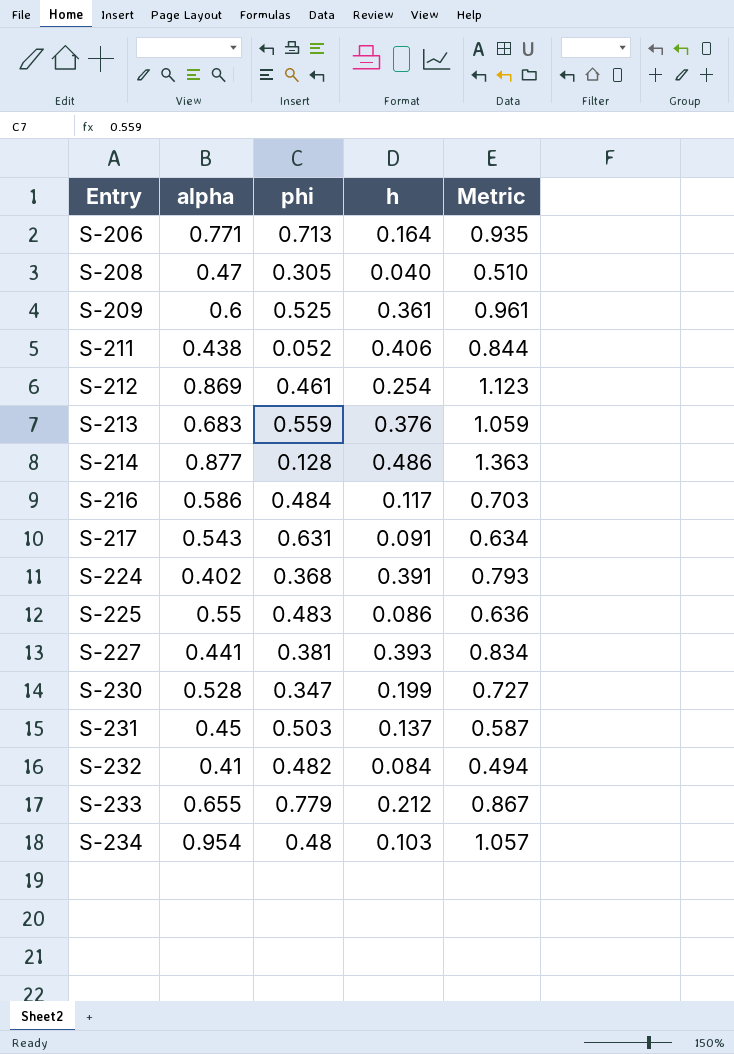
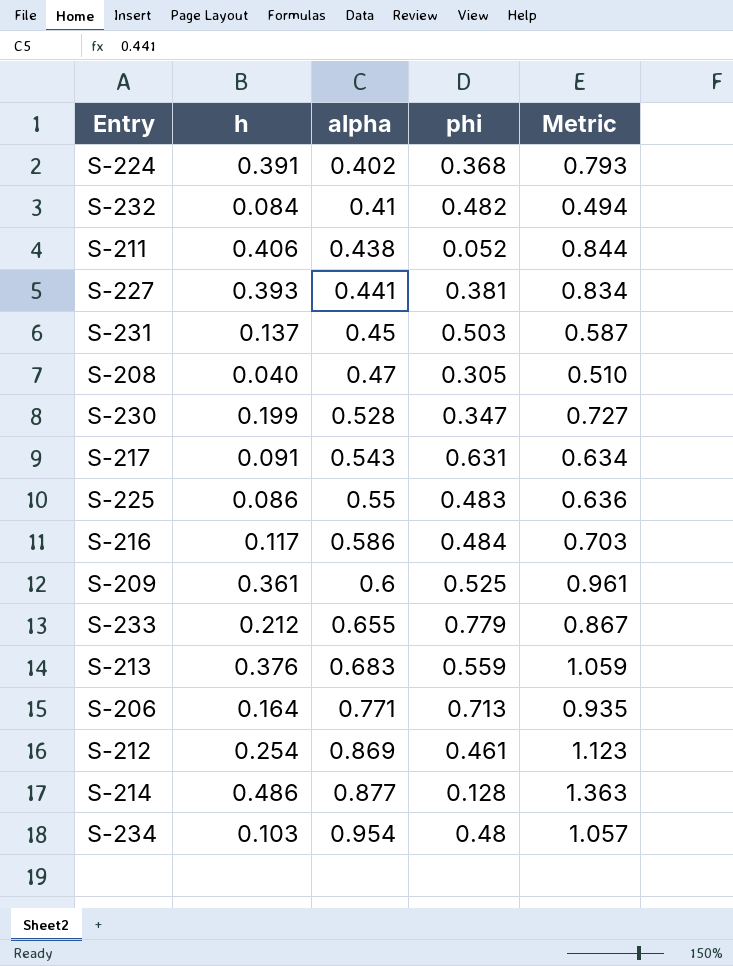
row order: Entry ascending -> alpha ascending
column h | position: 4 -> 2

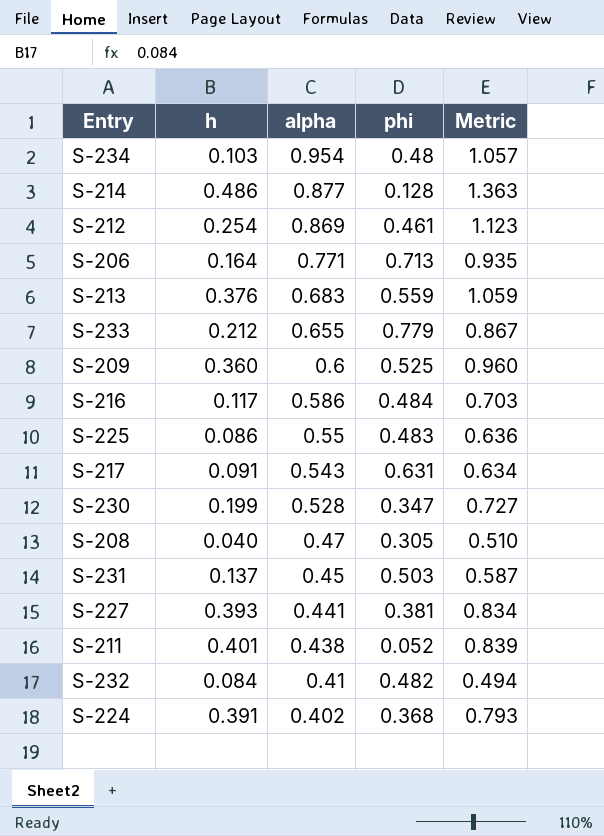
row order: alpha ascending -> alpha descending
S-209 | h: 0.361 -> 0.360
S-209 | Metric: 0.961 -> 0.960
S-211 | h: 0.406 -> 0.401
S-211 | Metric: 0.844 -> 0.839

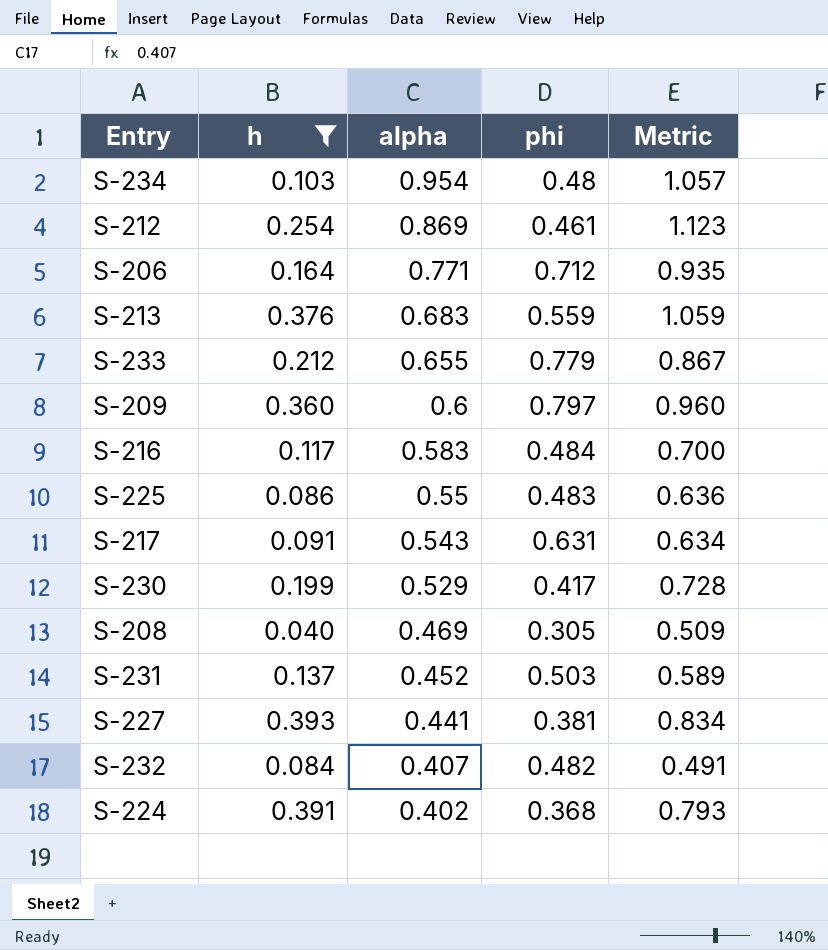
filter: none -> h <= 0.393
S-206 | phi: 0.713 -> 0.712
S-209 | phi: 0.525 -> 0.797
S-216 | alpha: 0.586 -> 0.583
S-216 | Metric: 0.703 -> 0.700
S-230 | alpha: 0.528 -> 0.529
S-230 | phi: 0.347 -> 0.417
S-230 | Metric: 0.727 -> 0.728
S-208 | alpha: 0.47 -> 0.469
S-208 | Metric: 0.510 -> 0.509
S-231 | alpha: 0.45 -> 0.452
S-231 | Metric: 0.587 -> 0.589
S-232 | alpha: 0.41 -> 0.407
S-232 | Metric: 0.494 -> 0.491

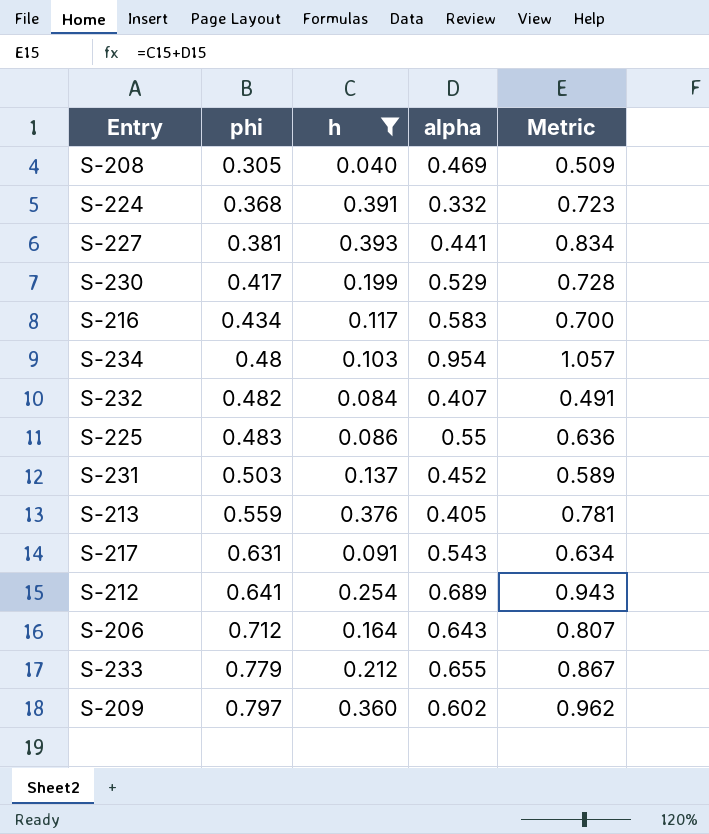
row order: alpha descending -> phi ascending
column phi | position: 4 -> 2
S-224 | alpha: 0.402 -> 0.332
S-224 | Metric: 0.793 -> 0.723
S-216 | phi: 0.484 -> 0.434
S-213 | alpha: 0.683 -> 0.405
S-213 | Metric: 1.059 -> 0.781
S-212 | phi: 0.461 -> 0.641
S-212 | alpha: 0.869 -> 0.689
S-212 | Metric: 1.123 -> 0.943
S-206 | alpha: 0.771 -> 0.643
S-206 | Metric: 0.935 -> 0.807
S-209 | alpha: 0.6 -> 0.602
S-209 | Metric: 0.960 -> 0.962

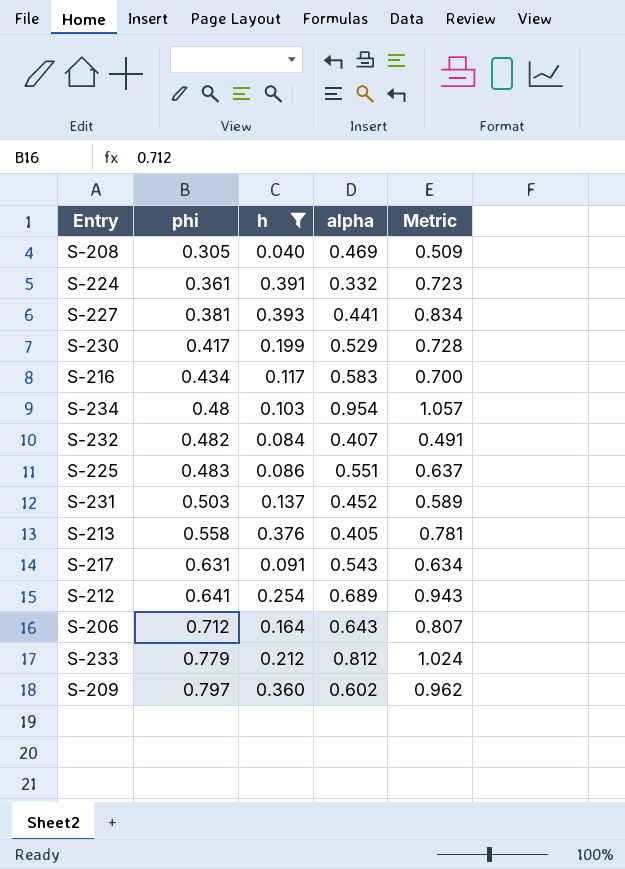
S-224 | phi: 0.368 -> 0.361
S-225 | alpha: 0.55 -> 0.551
S-225 | Metric: 0.636 -> 0.637
S-213 | phi: 0.559 -> 0.558
S-233 | alpha: 0.655 -> 0.812
S-233 | Metric: 0.867 -> 1.024

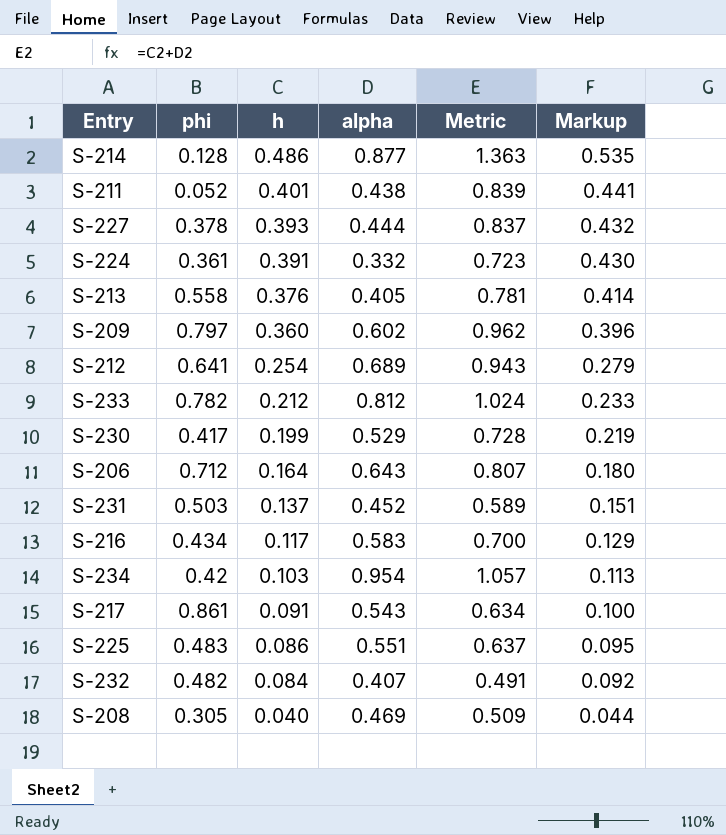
filter: h <= 0.393 -> none
row order: phi ascending -> h descending
column Markup | formula: none -> [h] * 1.1
S-227 | phi: 0.381 -> 0.378
S-227 | alpha: 0.441 -> 0.444
S-227 | Metric: 0.834 -> 0.837
S-233 | phi: 0.779 -> 0.782
S-234 | phi: 0.48 -> 0.42
S-217 | phi: 0.631 -> 0.861

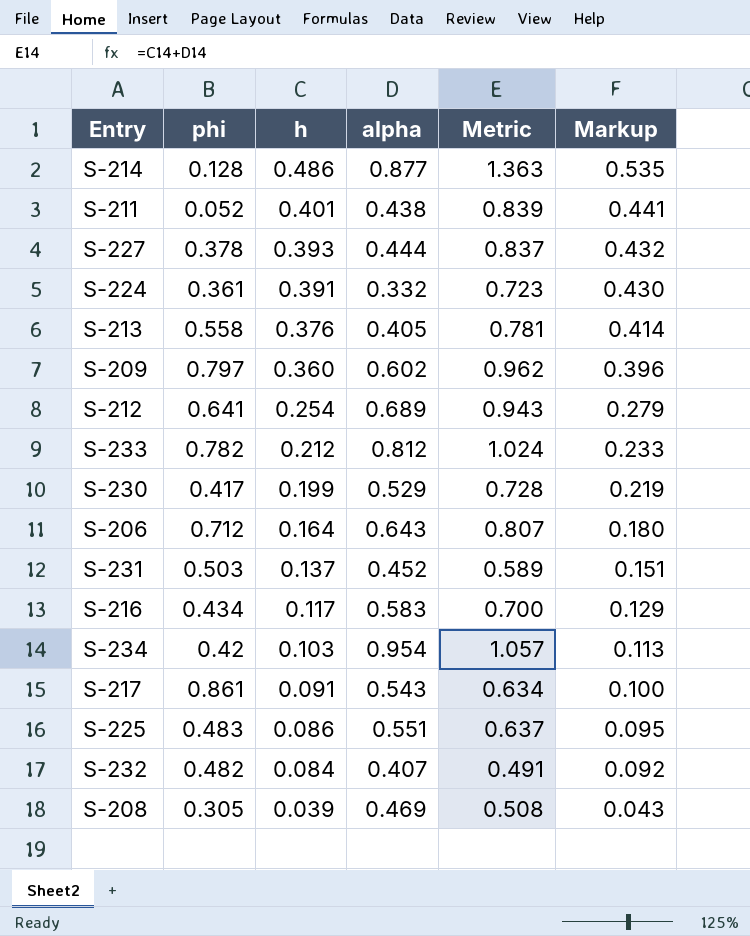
S-208 | h: 0.040 -> 0.039
S-208 | Metric: 0.509 -> 0.508
S-208 | Markup: 0.044 -> 0.043

